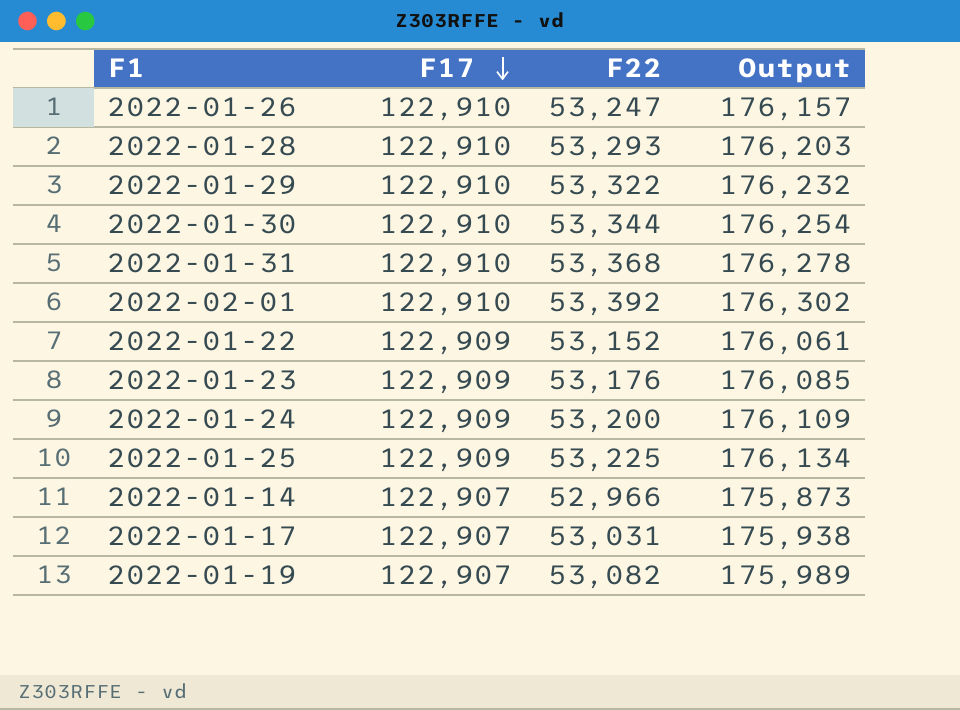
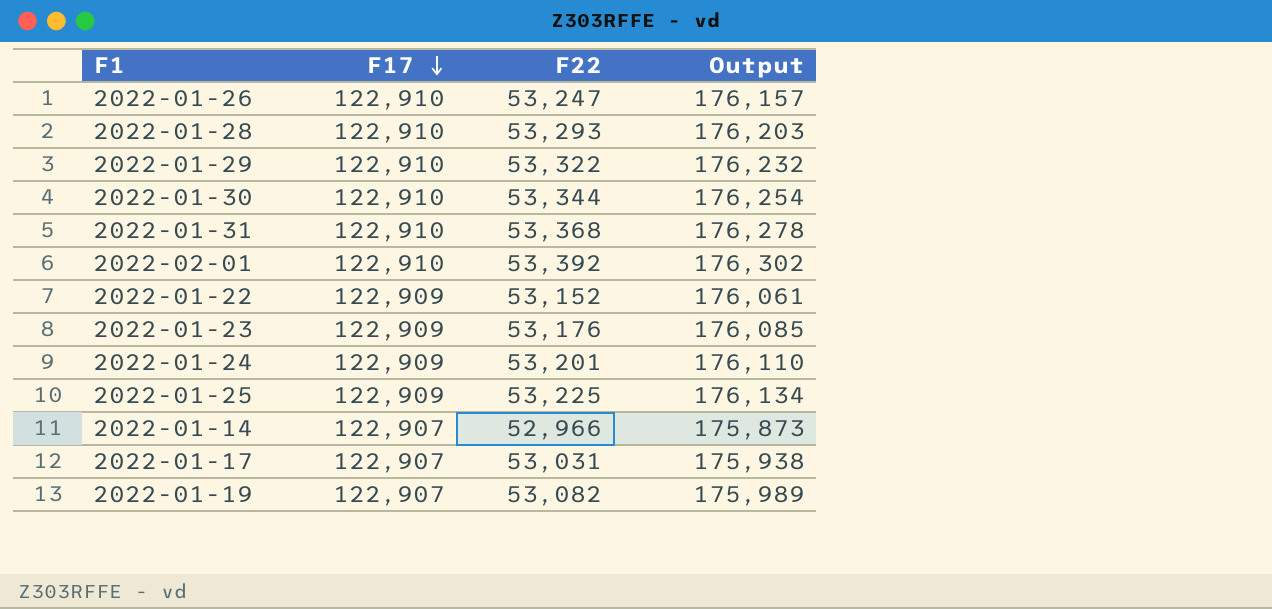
2022-01-24 | F22: 53,200 -> 53,201
2022-01-24 | Output: 176,109 -> 176,110

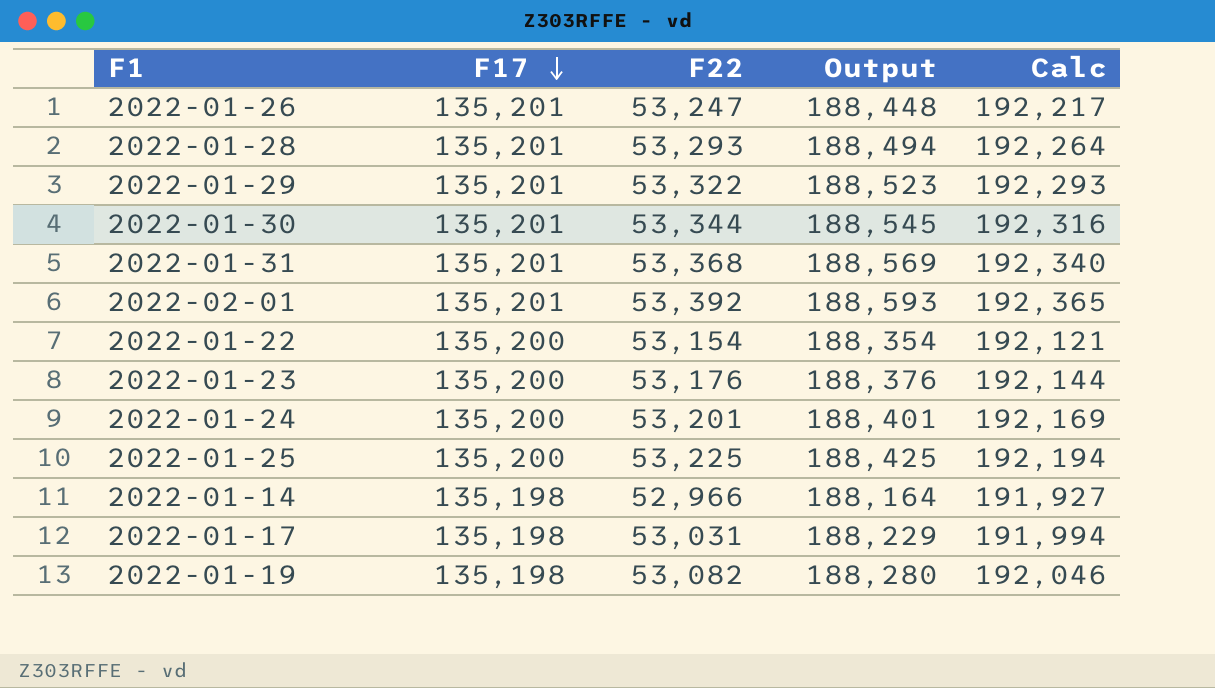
column Calc | formula: none -> [Output] * 1.02
2022-01-26 | F17: 122,910 -> 135,201
2022-01-26 | Output: 176,157 -> 188,448
2022-01-28 | F17: 122,910 -> 135,201
2022-01-28 | Output: 176,203 -> 188,494
2022-01-29 | F17: 122,910 -> 135,201
2022-01-29 | Output: 176,232 -> 188,523
2022-01-30 | F17: 122,910 -> 135,201
2022-01-30 | Output: 176,254 -> 188,545
2022-01-31 | F17: 122,910 -> 135,201
2022-01-31 | Output: 176,278 -> 188,569
2022-02-01 | F17: 122,910 -> 135,201
2022-02-01 | Output: 176,302 -> 188,593
2022-01-22 | F17: 122,909 -> 135,200
2022-01-22 | F22: 53,152 -> 53,154
2022-01-22 | Output: 176,061 -> 188,354
2022-01-23 | F17: 122,909 -> 135,200
2022-01-23 | Output: 176,085 -> 188,376
2022-01-24 | F17: 122,909 -> 135,200
2022-01-24 | Output: 176,110 -> 188,401
2022-01-25 | F17: 122,909 -> 135,200
2022-01-25 | Output: 176,134 -> 188,425
2022-01-14 | F17: 122,907 -> 135,198
2022-01-14 | Output: 175,873 -> 188,164
2022-01-17 | F17: 122,907 -> 135,198
2022-01-17 | Output: 175,938 -> 188,229
2022-01-19 | F17: 122,907 -> 135,198
2022-01-19 | Output: 175,989 -> 188,280

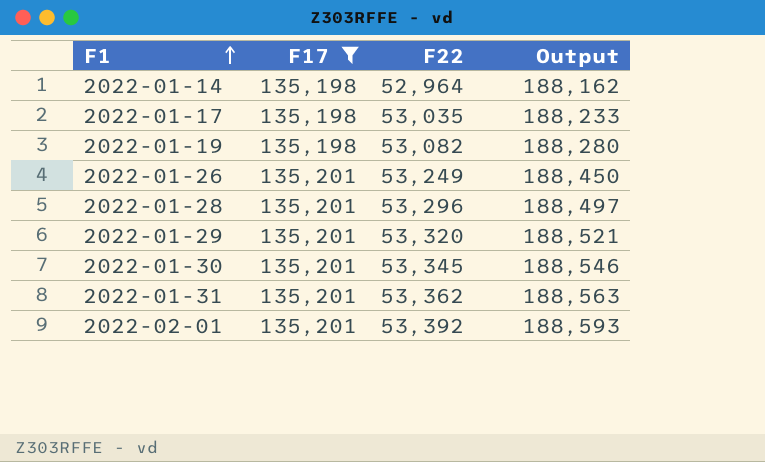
filter: none -> F17 != 135,200
row order: F17 descending -> F1 ascending
column Calc | formula: [Output] * 1.02 -> none
2022-01-14 | F22: 52,966 -> 52,964
2022-01-14 | Output: 188,164 -> 188,162
2022-01-17 | F22: 53,031 -> 53,035
2022-01-17 | Output: 188,229 -> 188,233
2022-01-26 | F22: 53,247 -> 53,249
2022-01-26 | Output: 188,448 -> 188,450
2022-01-28 | F22: 53,293 -> 53,296
2022-01-28 | Output: 188,494 -> 188,497
2022-01-29 | F22: 53,322 -> 53,320
2022-01-29 | Output: 188,523 -> 188,521
2022-01-30 | F22: 53,344 -> 53,345
2022-01-30 | Output: 188,545 -> 188,546
2022-01-31 | F22: 53,368 -> 53,362
2022-01-31 | Output: 188,569 -> 188,563

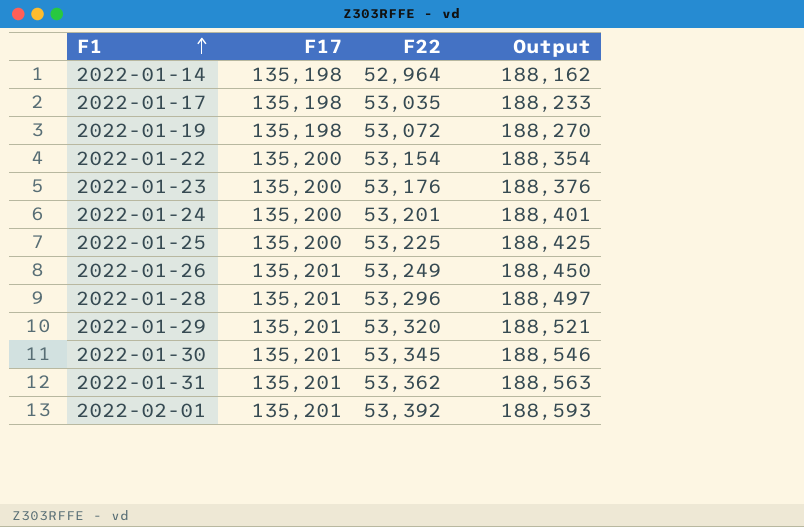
filter: F17 != 135,200 -> none
2022-01-19 | F22: 53,082 -> 53,072
2022-01-19 | Output: 188,280 -> 188,270

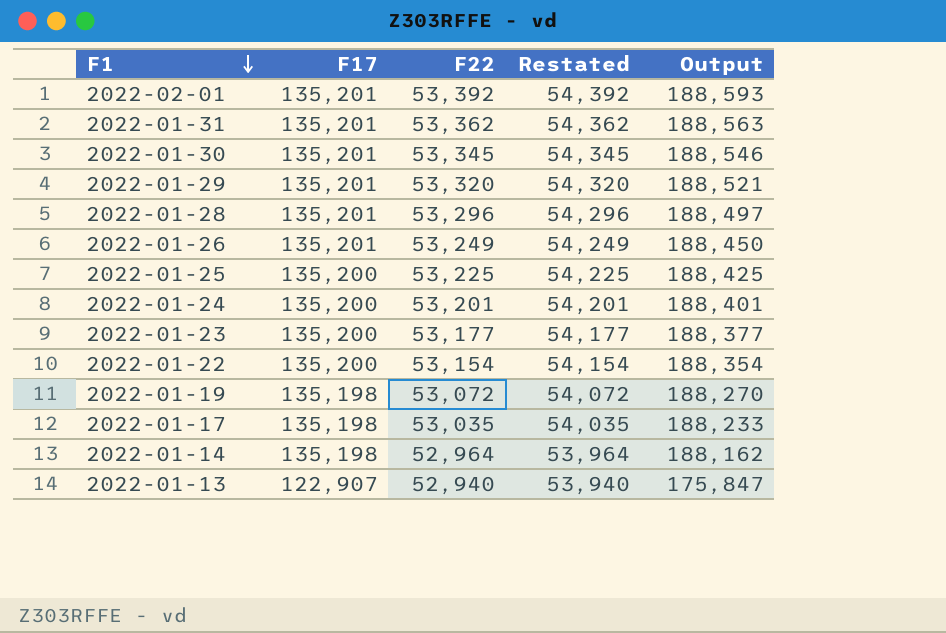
row order: F1 ascending -> F1 descending
column Restated | formula: none -> [F22] + 1000
2022-01-23 | F22: 53,176 -> 53,177
2022-01-23 | Output: 188,376 -> 188,377
row 2022-01-13: none -> 122,907 | 52,940 | 53,940 | 175,847

